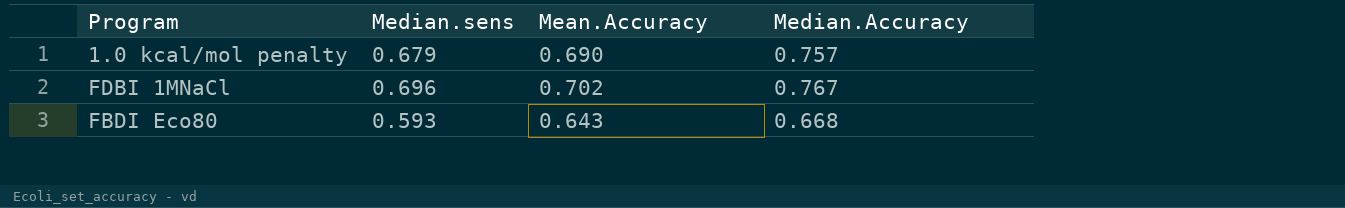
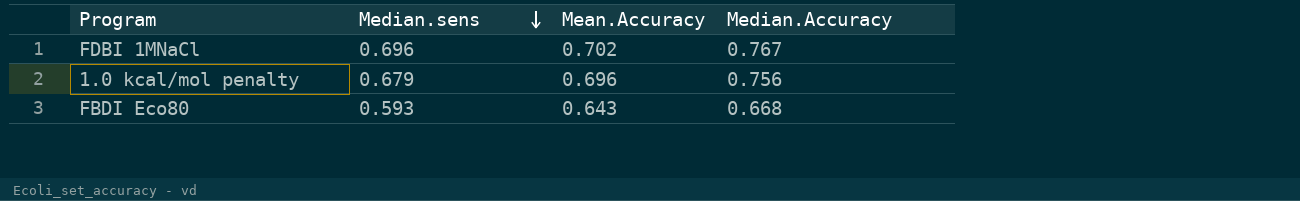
row order: none -> Median.sens descending
1.0 kcal/mol penalty | Mean.Accuracy: 0.690 -> 0.696
1.0 kcal/mol penalty | Median.Accuracy: 0.757 -> 0.756

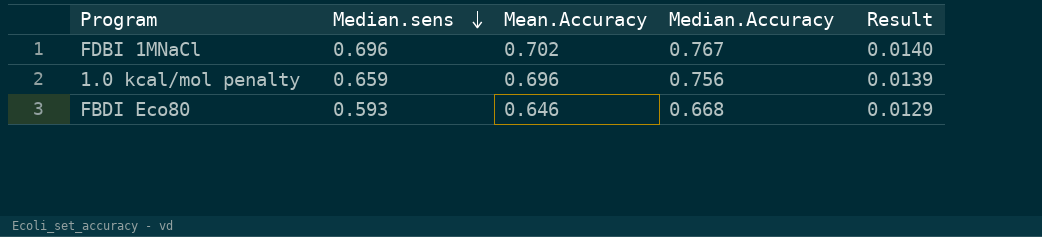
column Result | formula: none -> [Mean.Accuracy] * 0.02
1.0 kcal/mol penalty | Median.sens: 0.679 -> 0.659
FBDI Eco80 | Mean.Accuracy: 0.643 -> 0.646

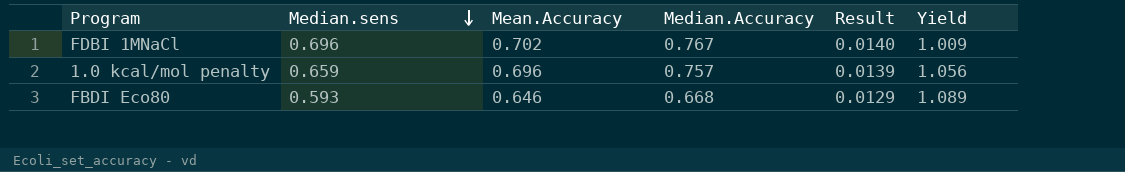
column Yield | formula: none -> [Mean.Accuracy] / [Median.sens]
1.0 kcal/mol penalty | Median.Accuracy: 0.756 -> 0.757

